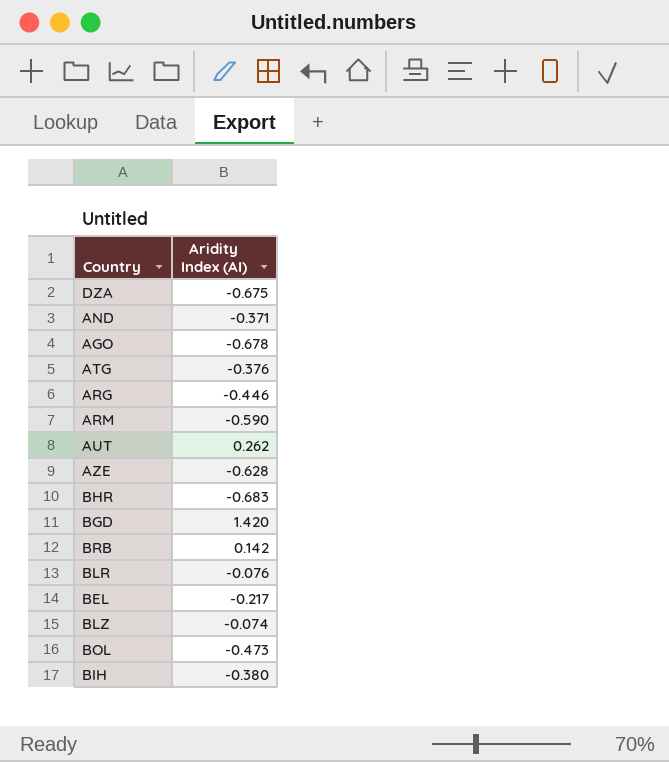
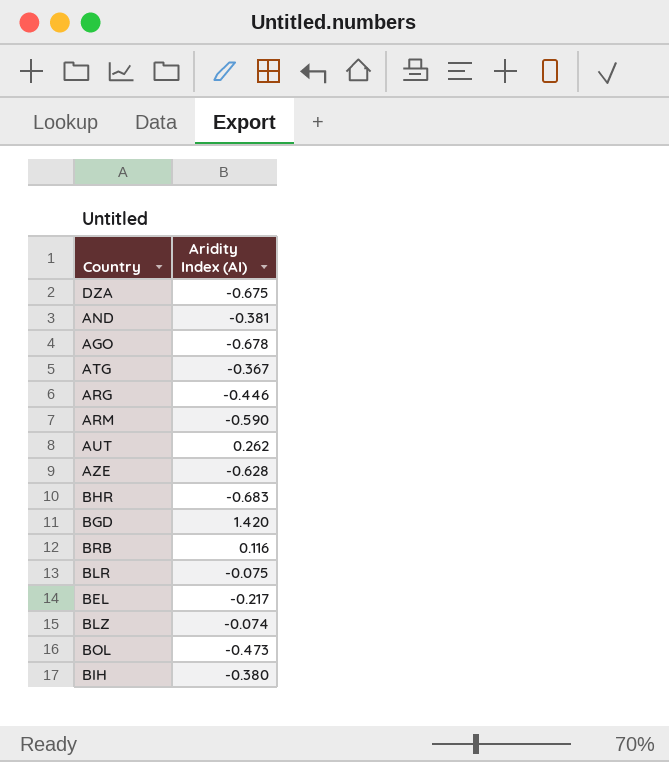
AND | Aridity Index (AI): -0.371 -> -0.381
ATG | Aridity Index (AI): -0.376 -> -0.367
BRB | Aridity Index (AI): 0.142 -> 0.116
BLR | Aridity Index (AI): -0.076 -> -0.075

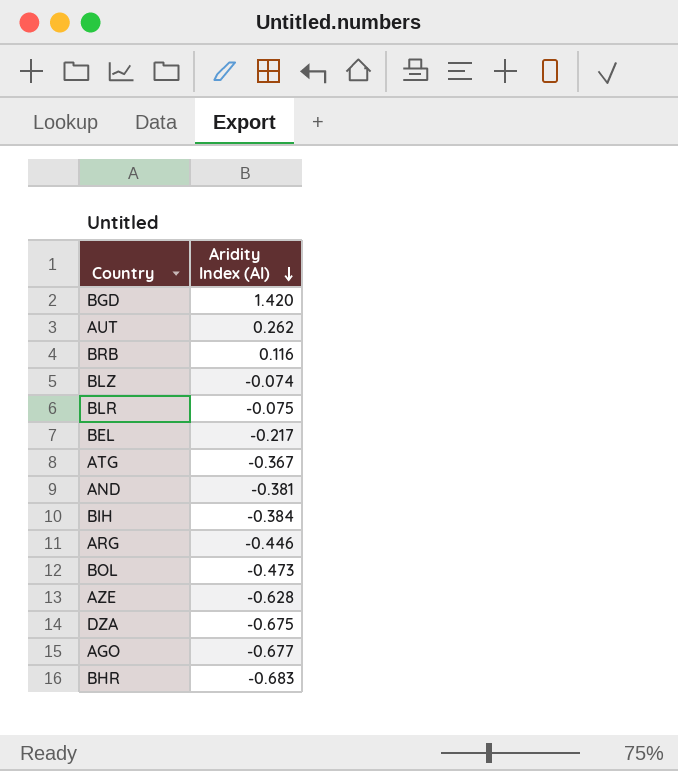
row order: none -> Aridity Index (AI) descending
row ARM: -0.590 -> none
BIH | Aridity Index (AI): -0.380 -> -0.384
AGO | Aridity Index (AI): -0.678 -> -0.677

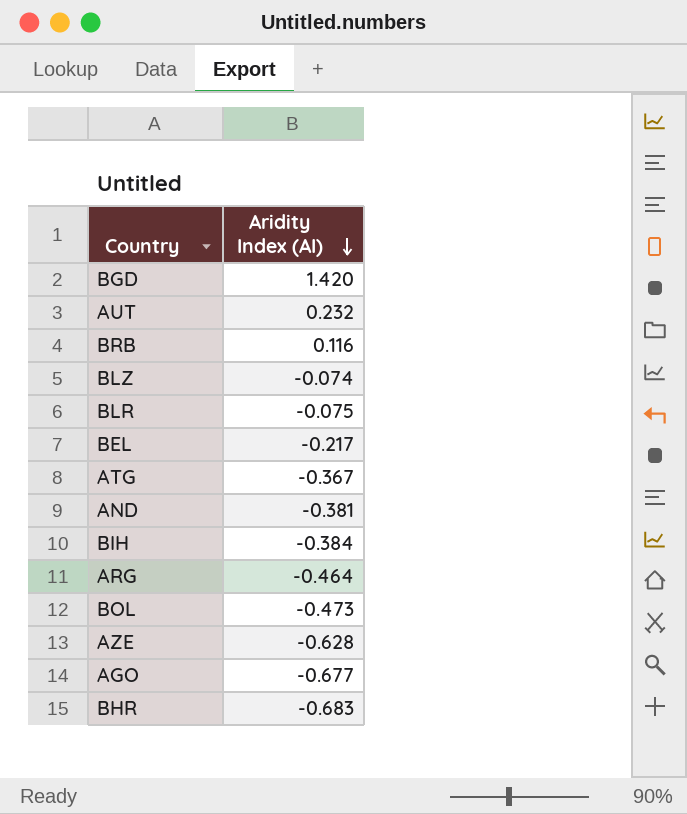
row DZA: -0.675 -> none
AUT | Aridity Index (AI): 0.262 -> 0.232
ARG | Aridity Index (AI): -0.446 -> -0.464

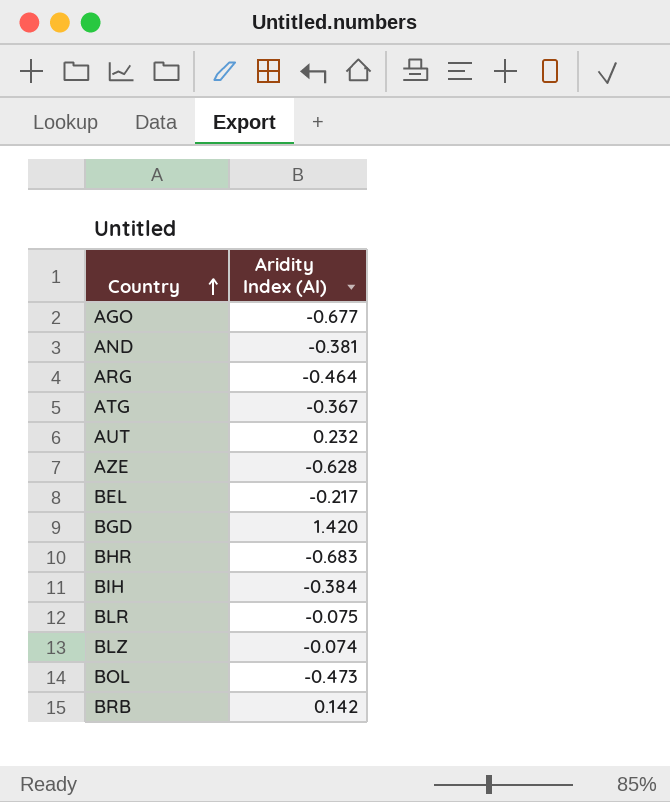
row order: Aridity Index (AI) descending -> Country ascending
BRB | Aridity Index (AI): 0.116 -> 0.142

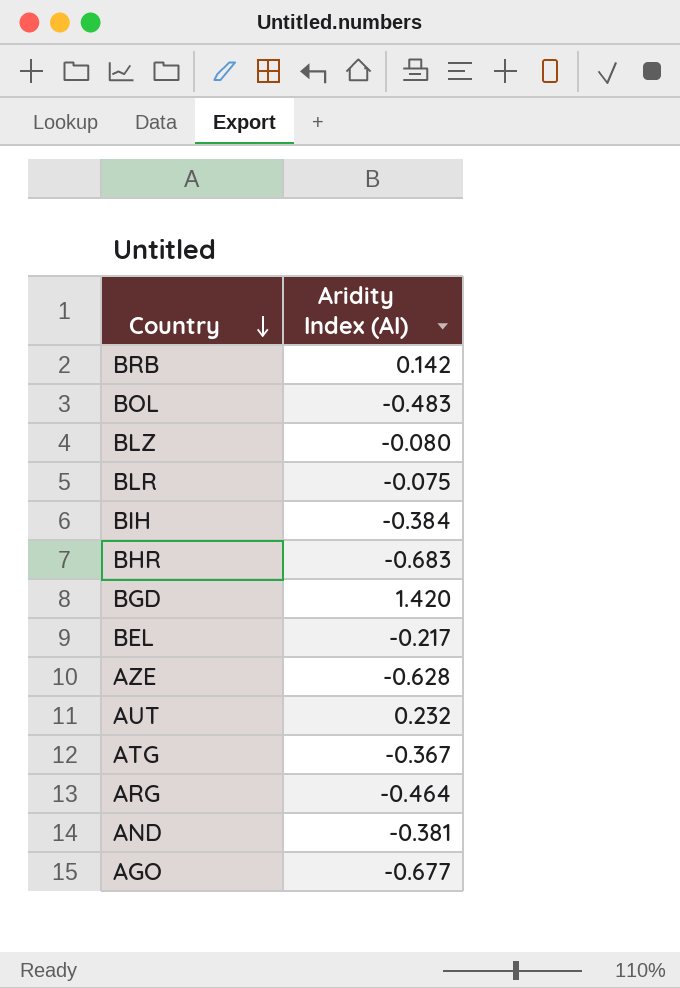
row order: Country ascending -> Country descending
BOL | Aridity Index (AI): -0.473 -> -0.483
BLZ | Aridity Index (AI): -0.074 -> -0.080

